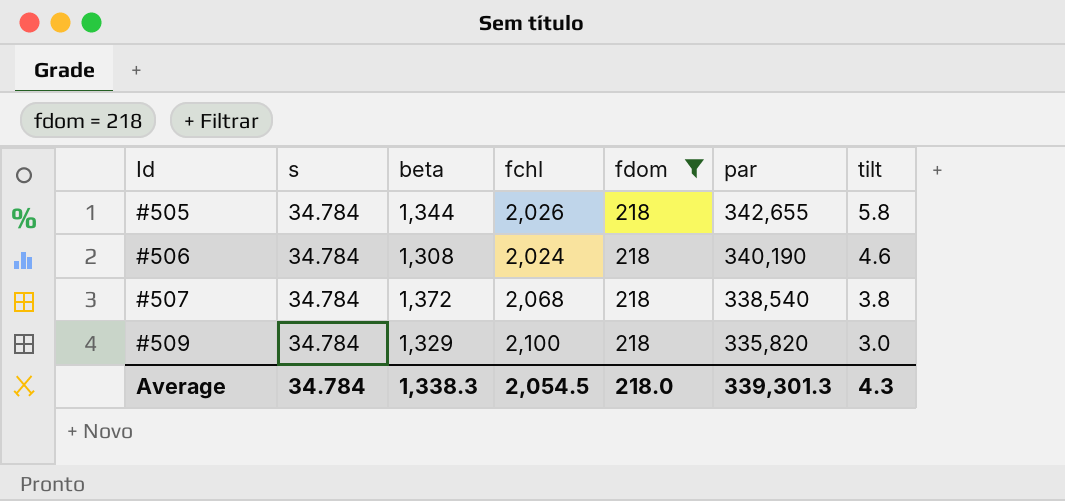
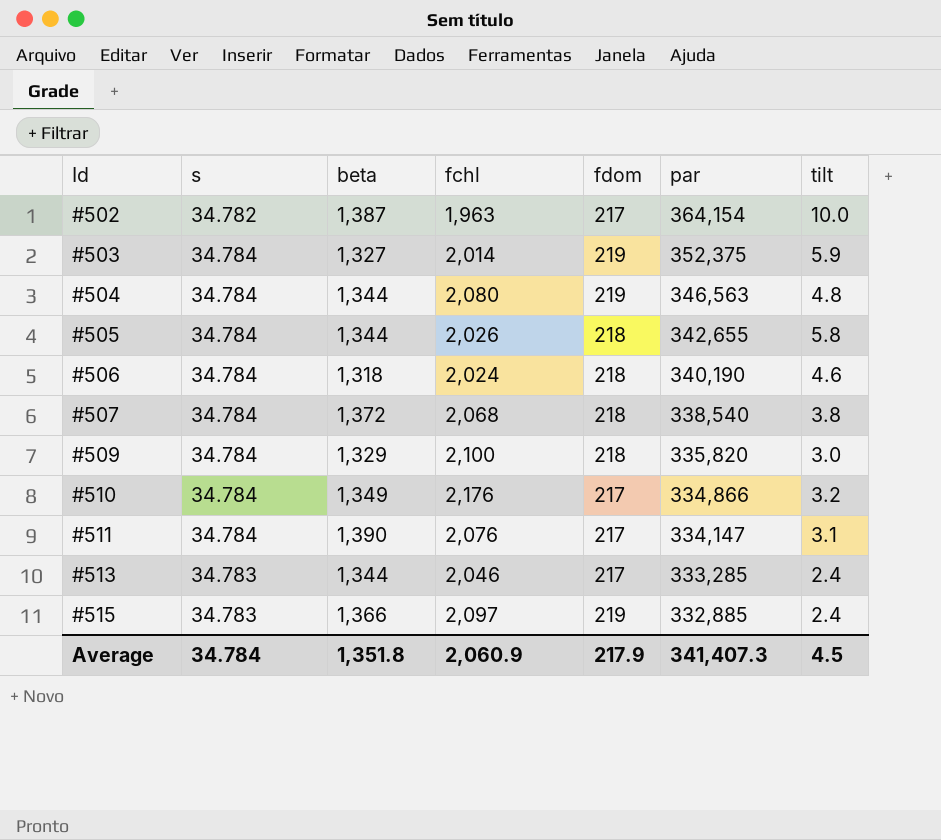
filter: fdom = 218 -> none
#506 | beta: 1,308 -> 1,318
Average | beta: 1,338.3 -> 1,351.8
Average | fchl: 2,054.5 -> 2,060.9
Average | fdom: 218.0 -> 217.9
Average | par: 339,301.3 -> 341,407.3
Average | tilt: 4.3 -> 4.5

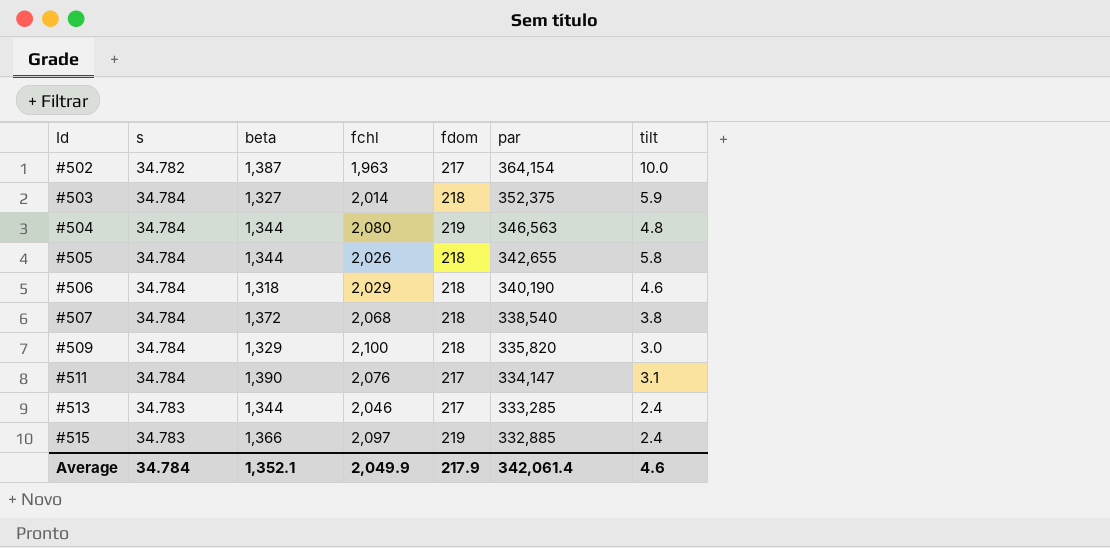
row #510: 34.784 | 1,349 | 2,176 | 217 | 334,866 | 3.2 -> none
#503 | fdom: 219 -> 218
#506 | fchl: 2,024 -> 2,029
Average | beta: 1,351.8 -> 1,352.1
Average | fchl: 2,060.9 -> 2,049.9
Average | par: 341,407.3 -> 342,061.4
Average | tilt: 4.5 -> 4.6

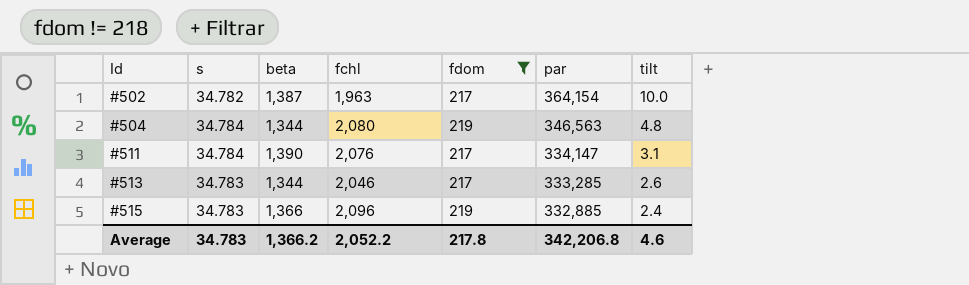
filter: none -> fdom != 218
#513 | tilt: 2.4 -> 2.6
#515 | fchl: 2,097 -> 2,096
Average | s: 34.784 -> 34.783
Average | beta: 1,352.1 -> 1,366.2
Average | fchl: 2,049.9 -> 2,052.2
Average | fdom: 217.9 -> 217.8
Average | par: 342,061.4 -> 342,206.8

